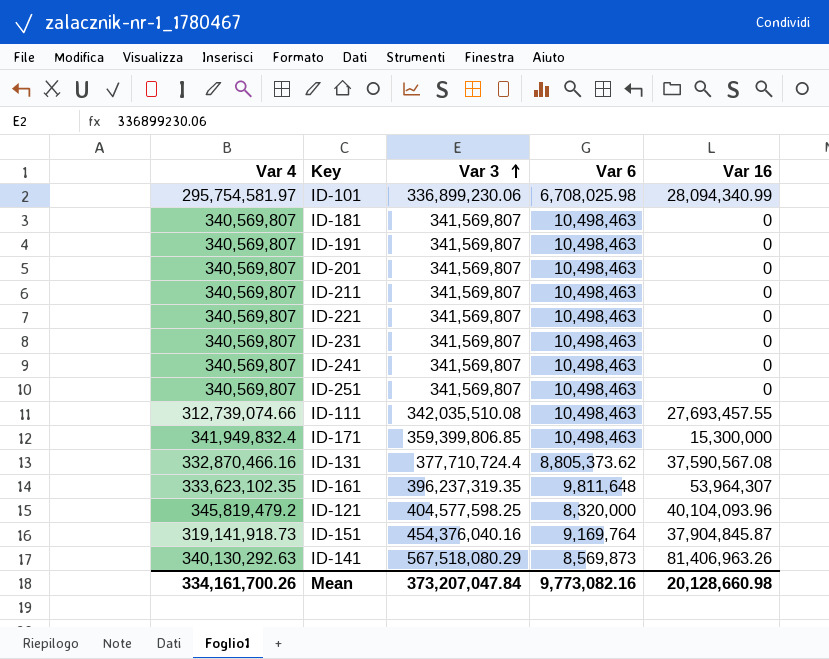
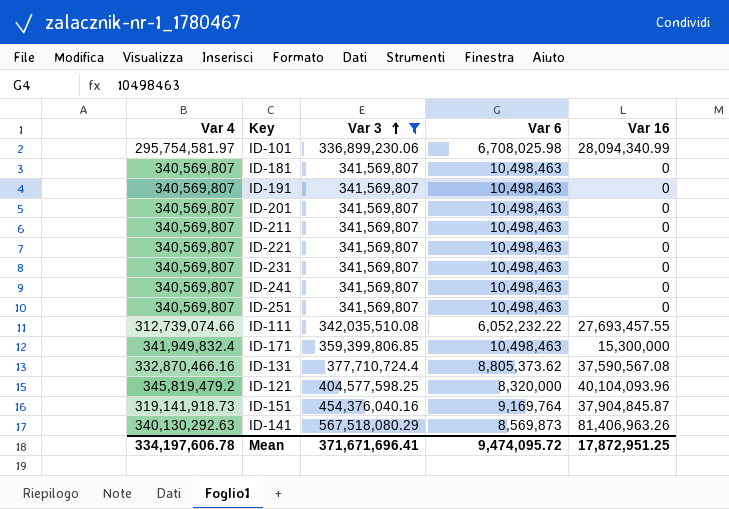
filter: none -> Var 3 != 396,237,319.35
ID-111 | Var 6: 10,498,463 -> 6,052,232.22
Mean | Var 4: 334,161,700.26 -> 334,197,606.78
Mean | Var 3: 373,207,047.84 -> 371,671,696.41
Mean | Var 6: 9,773,082.16 -> 9,474,095.72
Mean | Var 16: 20,128,660.98 -> 17,872,951.25

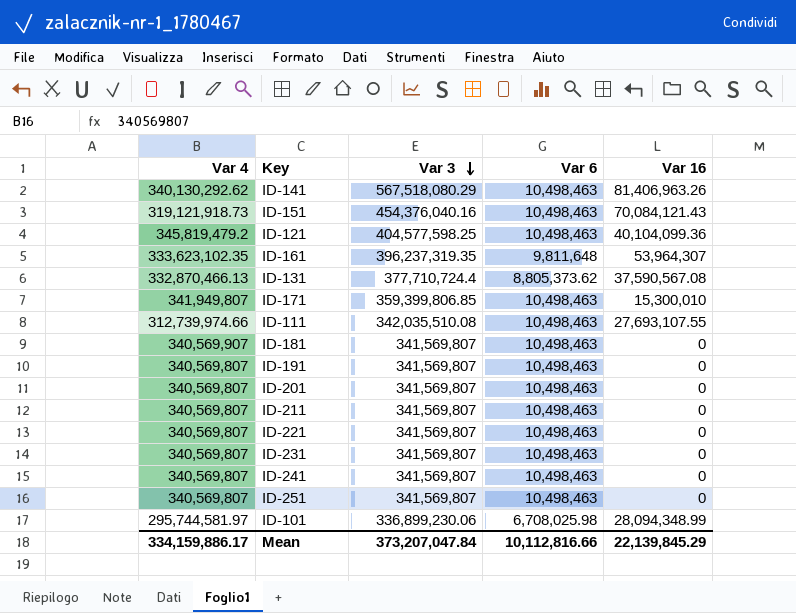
filter: Var 3 != 396,237,319.35 -> none
row order: Var 3 ascending -> Var 3 descending
ID-141 | Var 4: 340,130,292.63 -> 340,130,292.62
ID-141 | Var 6: 8,569,873 -> 10,498,463
ID-151 | Var 4: 319,141,918.73 -> 319,121,918.73
ID-151 | Var 6: 9,169,764 -> 10,498,463
ID-151 | Var 16: 37,904,845.87 -> 70,084,121.43
ID-121 | Var 6: 8,320,000 -> 10,498,463
ID-121 | Var 16: 40,104,093.96 -> 40,104,099.36
ID-131 | Var 4: 332,870,466.16 -> 332,870,466.13
ID-171 | Var 4: 341,949,832.4 -> 341,949,807
ID-171 | Var 16: 15,300,000 -> 15,300,010
ID-111 | Var 4: 312,739,074.66 -> 312,739,974.66
ID-111 | Var 6: 6,052,232.22 -> 10,498,463
ID-111 | Var 16: 27,693,457.55 -> 27,693,107.55
ID-181 | Var 4: 340,569,807 -> 340,569,907
ID-101 | Var 4: 295,754,581.97 -> 295,744,581.97
ID-101 | Var 16: 28,094,340.99 -> 28,094,348.99
Mean | Var 4: 334,197,606.78 -> 334,159,886.17
Mean | Var 3: 371,671,696.41 -> 373,207,047.84
Mean | Var 6: 9,474,095.72 -> 10,112,816.66
Mean | Var 16: 17,872,951.25 -> 22,139,845.29

